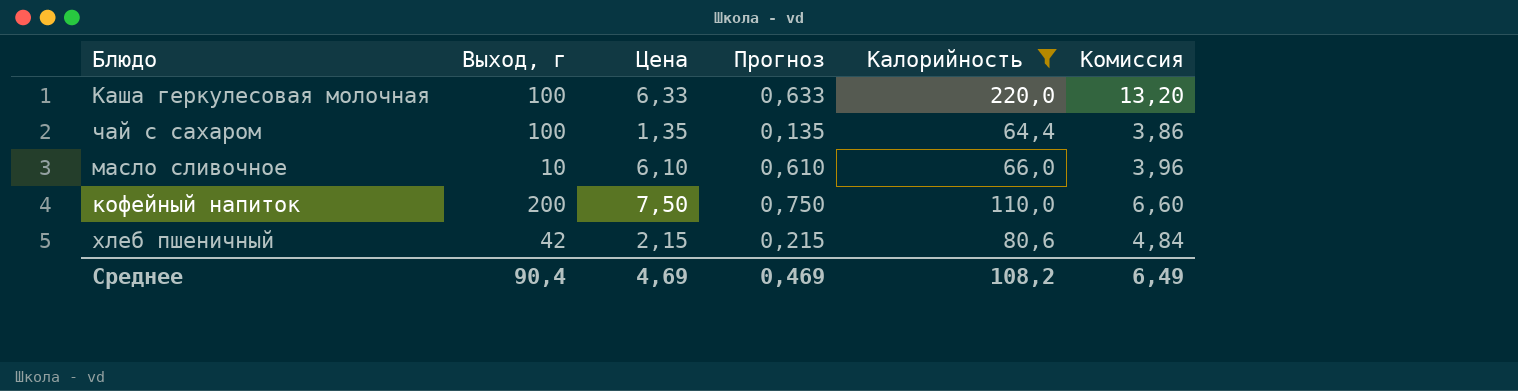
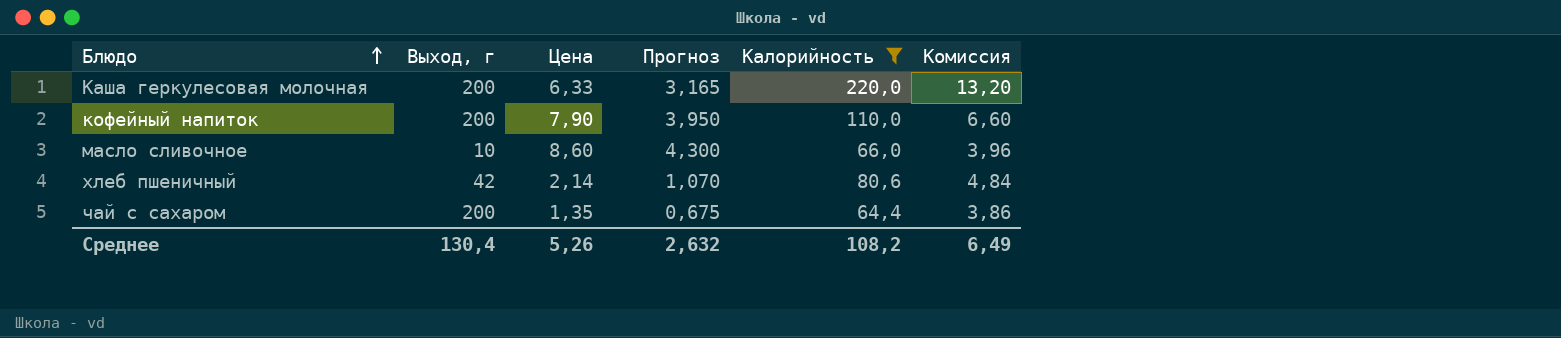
row order: none -> Блюдо ascending
column Прогноз | formula: [Цена] * 0,1 -> [Цена] * 0,5
Каша геркулесовая молочная | Выход, г: 100 -> 200
кофейный напиток | Цена: 7,50 -> 7,90
масло сливочное | Цена: 6,10 -> 8,60
хлеб пшеничный | Цена: 2,15 -> 2,14
чай с сахаром | Выход, г: 100 -> 200
Среднее | Выход, г: 90,4 -> 130,4
Среднее | Цена: 4,69 -> 5,26
Среднее | Прогноз: 0,469 -> 2,632

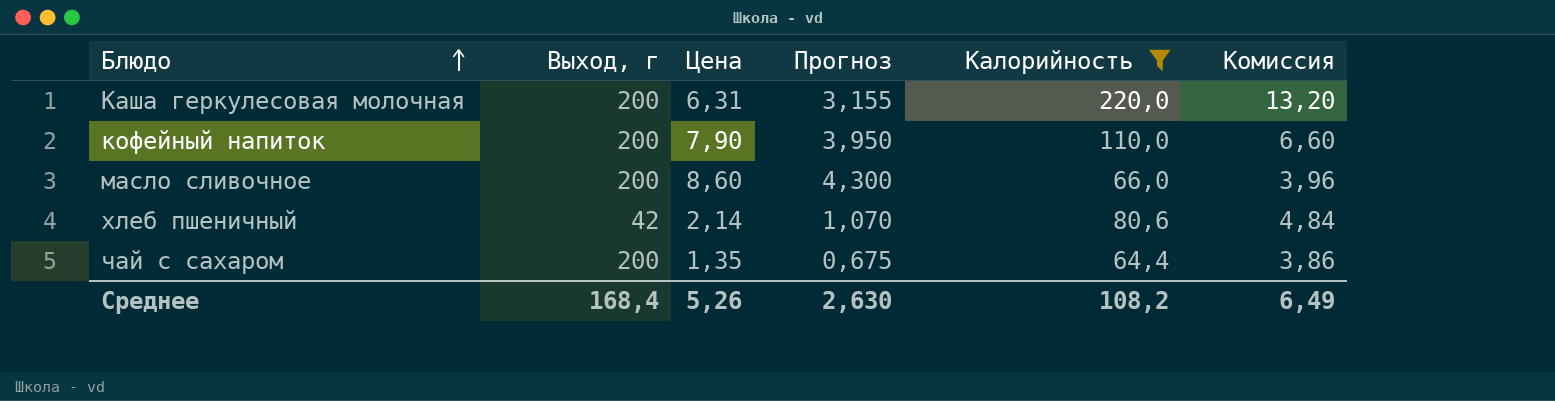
Каша геркулесовая молочная | Цена: 6,33 -> 6,31
Каша геркулесовая молочная | Прогноз: 3,165 -> 3,155
масло сливочное | Выход, г: 10 -> 200
Среднее | Выход, г: 130,4 -> 168,4
Среднее | Прогноз: 2,632 -> 2,630

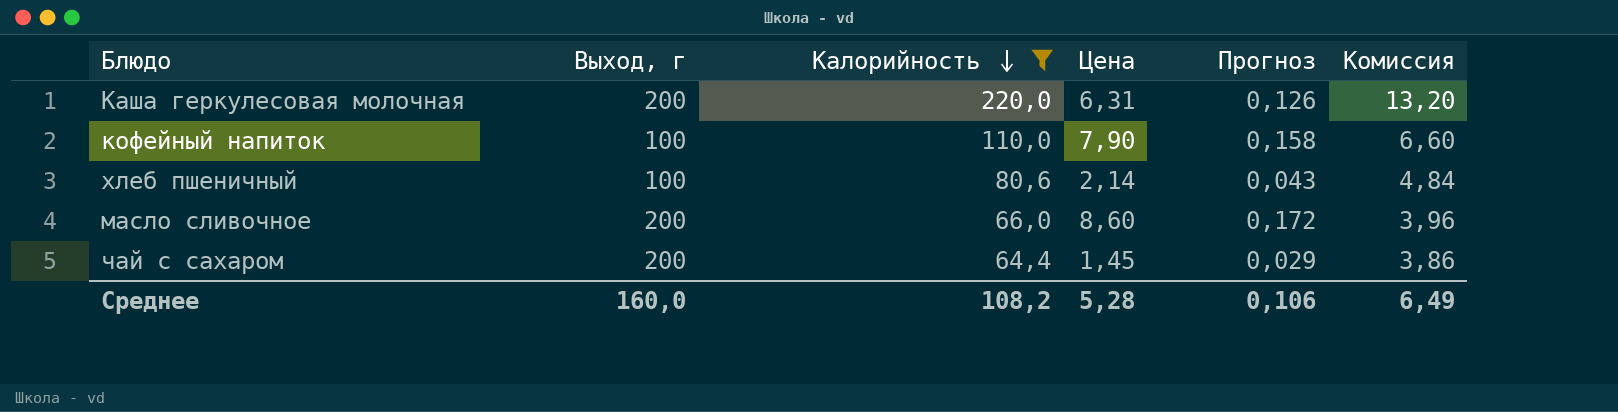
row order: Блюдо ascending -> Калорийность descending
column Калорийность | position: 5 -> 3
column Прогноз | formula: [Цена] * 0,5 -> [Цена] * 0,02
кофейный напиток | Выход, г: 200 -> 100
хлеб пшеничный | Выход, г: 42 -> 100
чай с сахаром | Цена: 1,35 -> 1,45
Среднее | Выход, г: 168,4 -> 160,0
Среднее | Цена: 5,26 -> 5,28
Среднее | Прогноз: 2,630 -> 0,106

